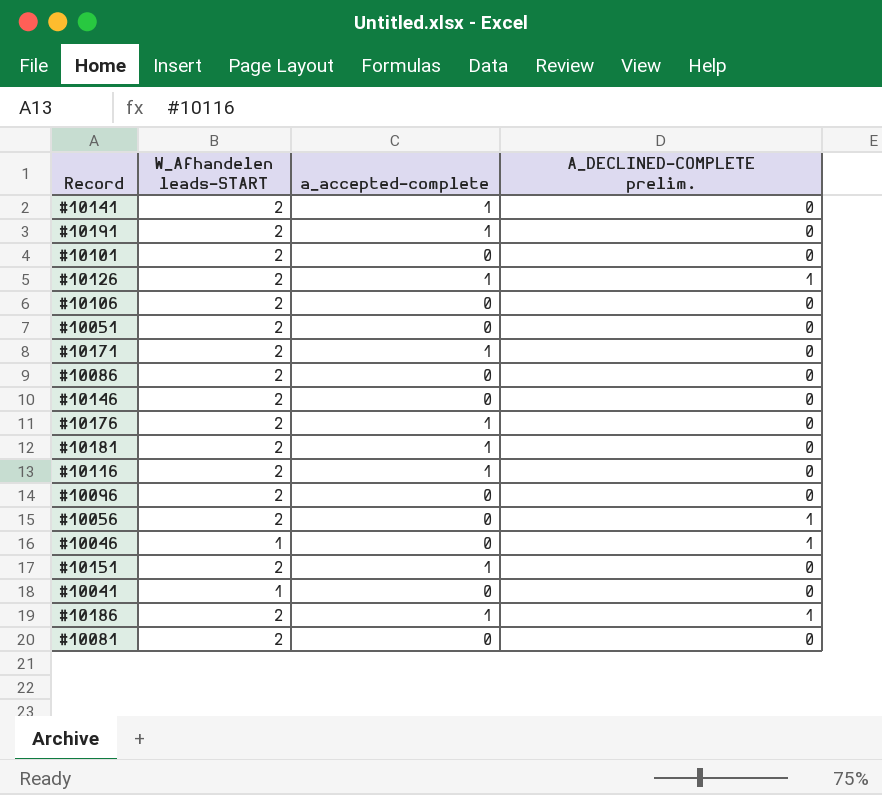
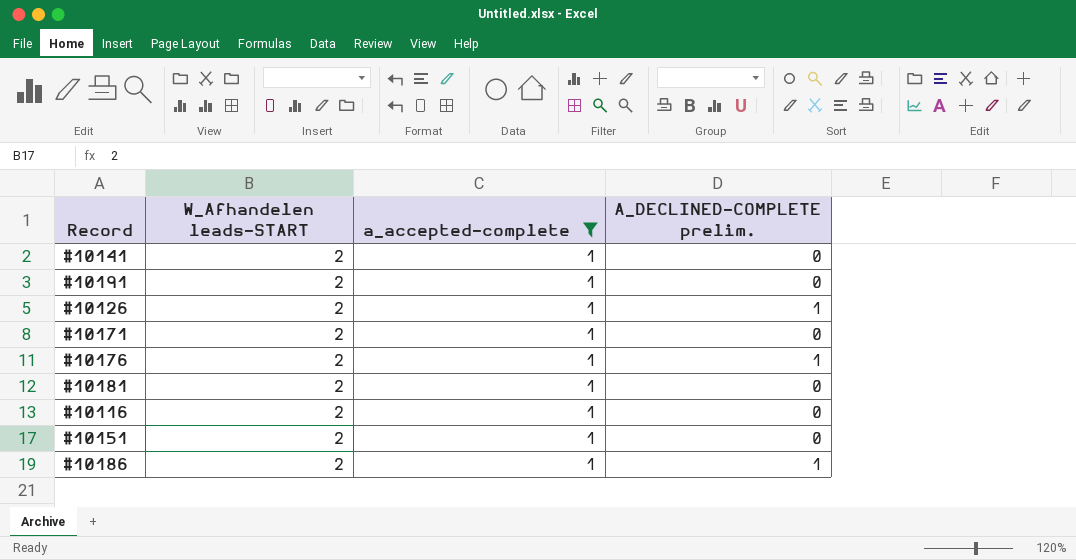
filter: none -> a_accepted-complete = 1
#10176 | A_DECLINED-COMPLETE prelim.: 0 -> 1

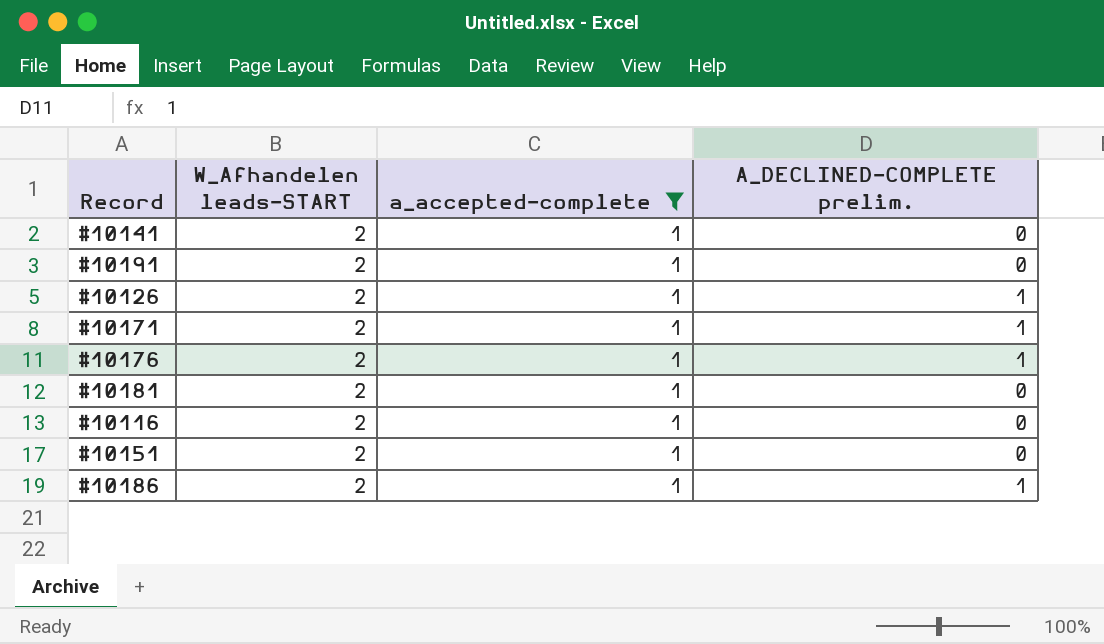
#10171 | A_DECLINED-COMPLETE prelim.: 0 -> 1

